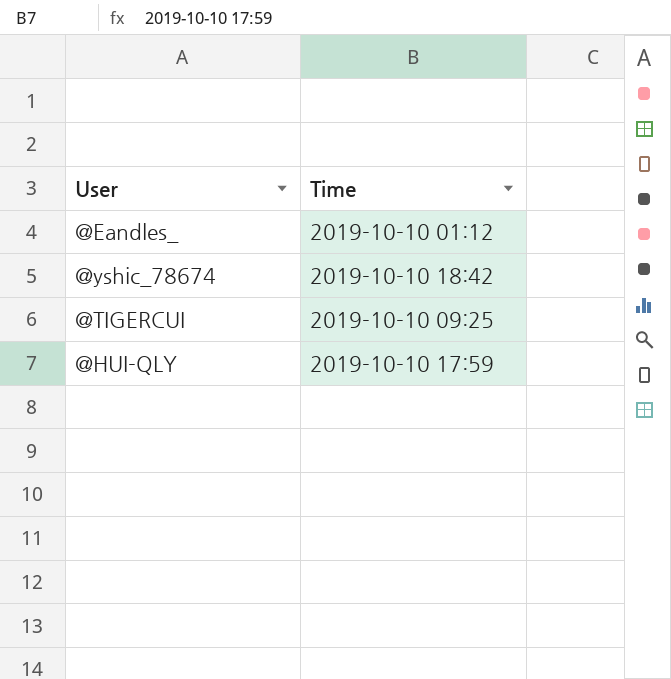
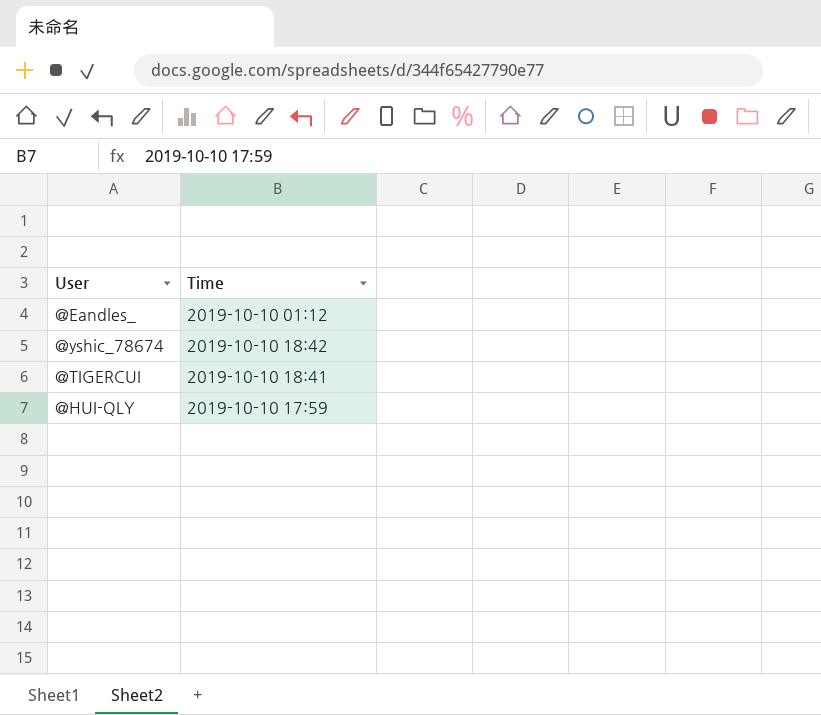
@TIGERCUI | Time: 2019-10-10 09:25 -> 2019-10-10 18:41

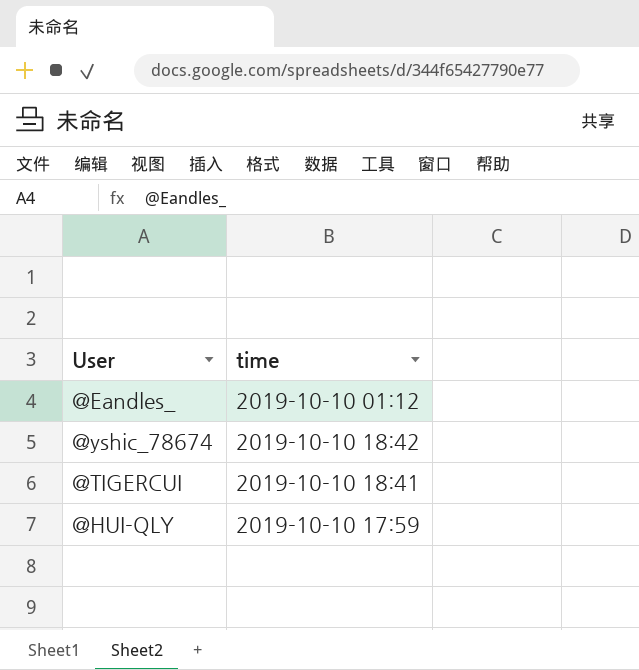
column name: Time -> time

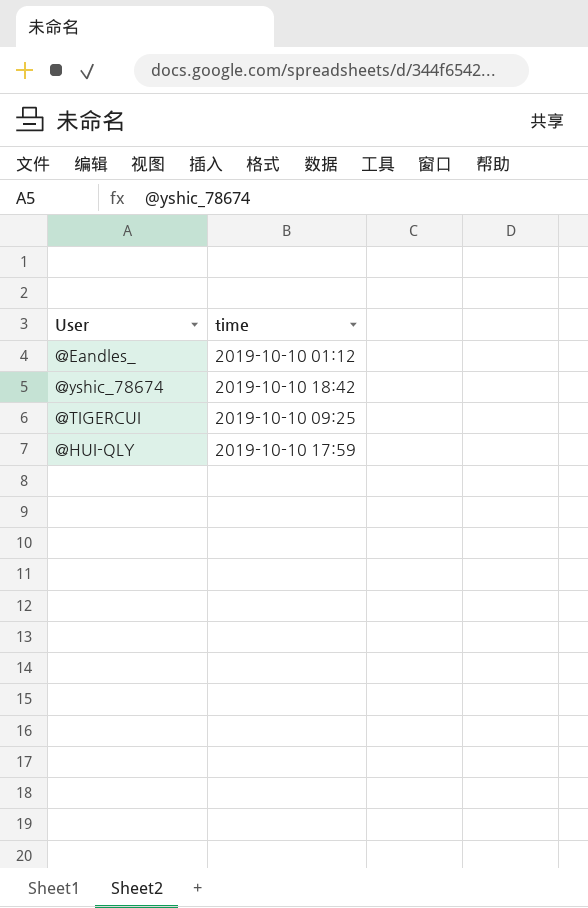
@TIGERCUI | time: 2019-10-10 18:41 -> 2019-10-10 09:25

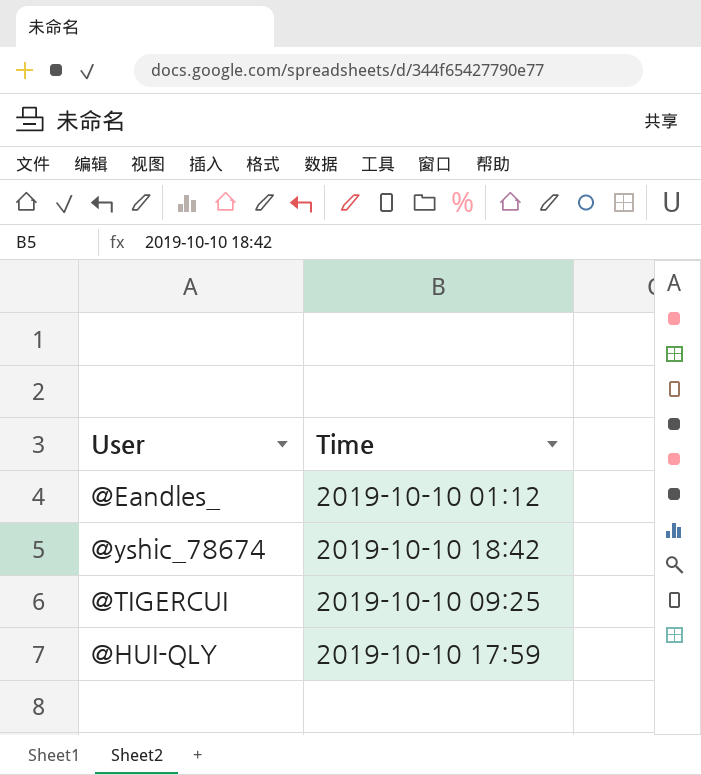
column name: time -> Time

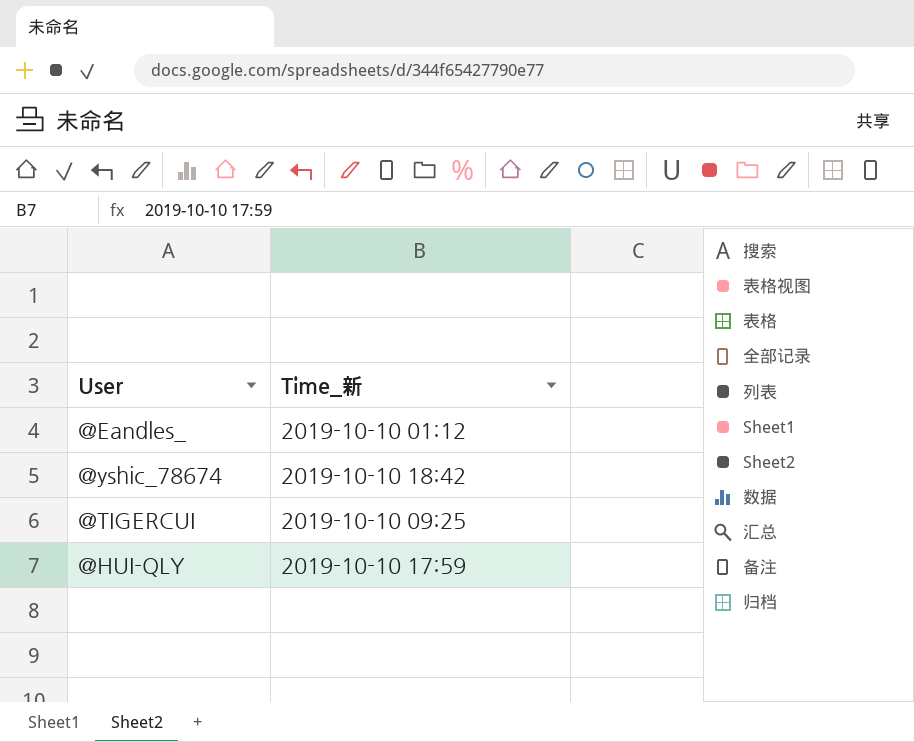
column name: Time -> Time_新

